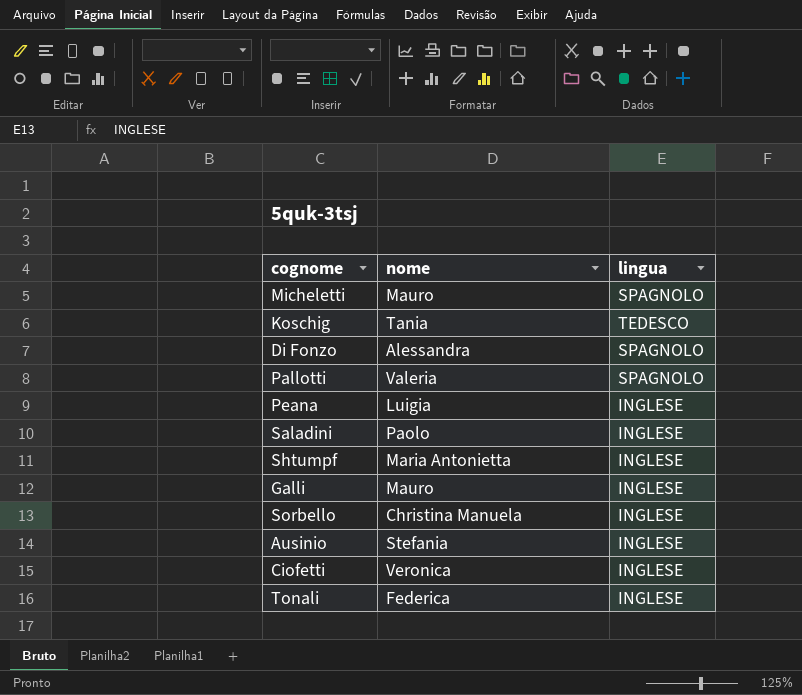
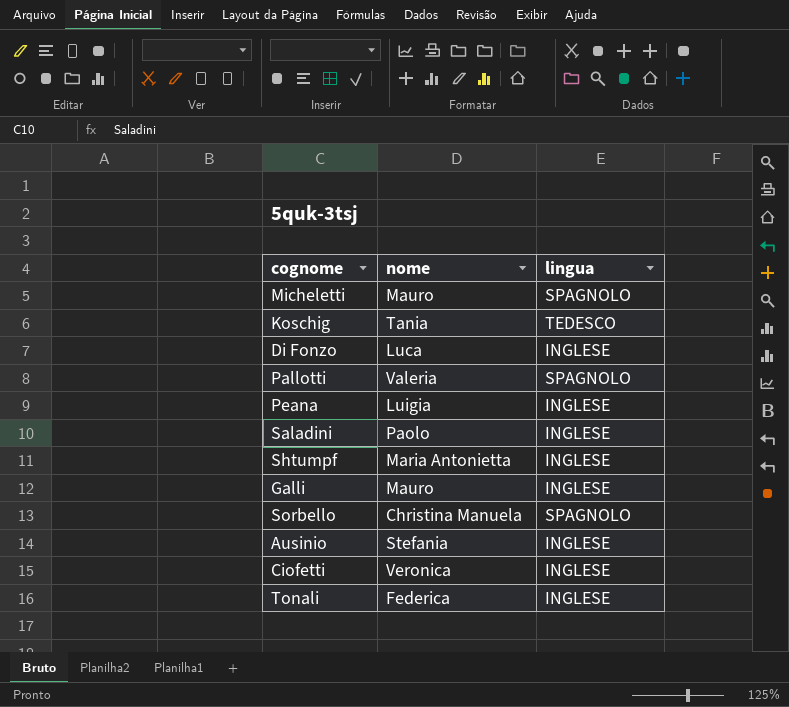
Di Fonzo | nome: Alessandra -> Luca
Di Fonzo | lingua: SPAGNOLO -> INGLESE
Sorbello | lingua: INGLESE -> SPAGNOLO

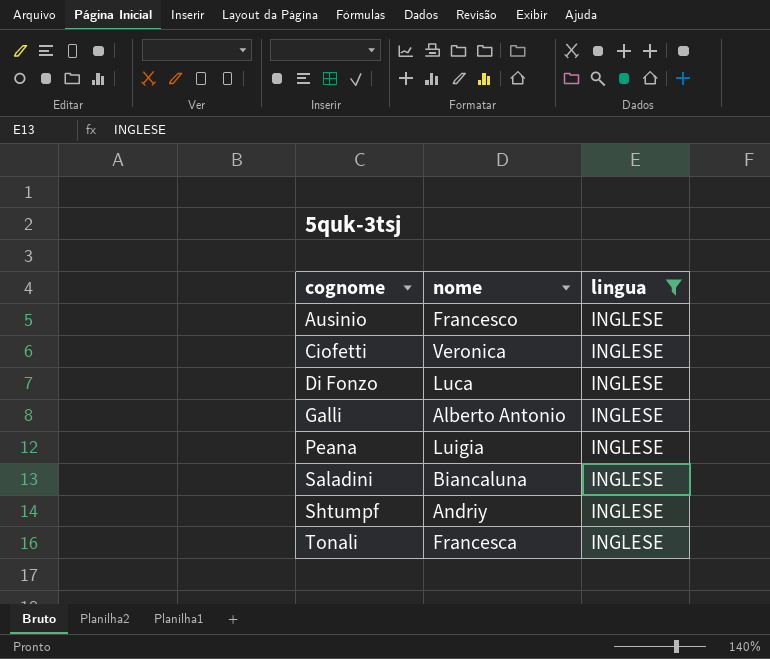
filter: none -> lingua = INGLESE
row order: none -> cognome ascending
Ausinio | nome: Stefania -> Francesco
Galli | nome: Mauro -> Alberto Antonio
Saladini | nome: Paolo -> Biancaluna
Shtumpf | nome: Maria Antonietta -> Andriy
Tonali | nome: Federica -> Francesca

